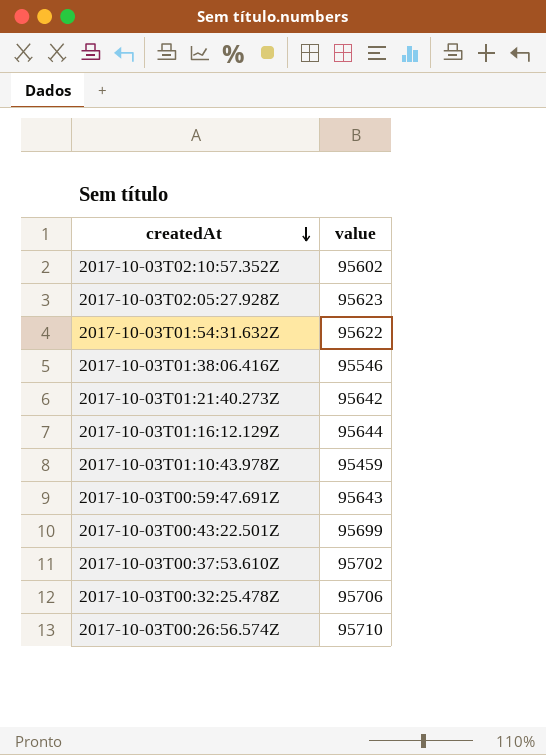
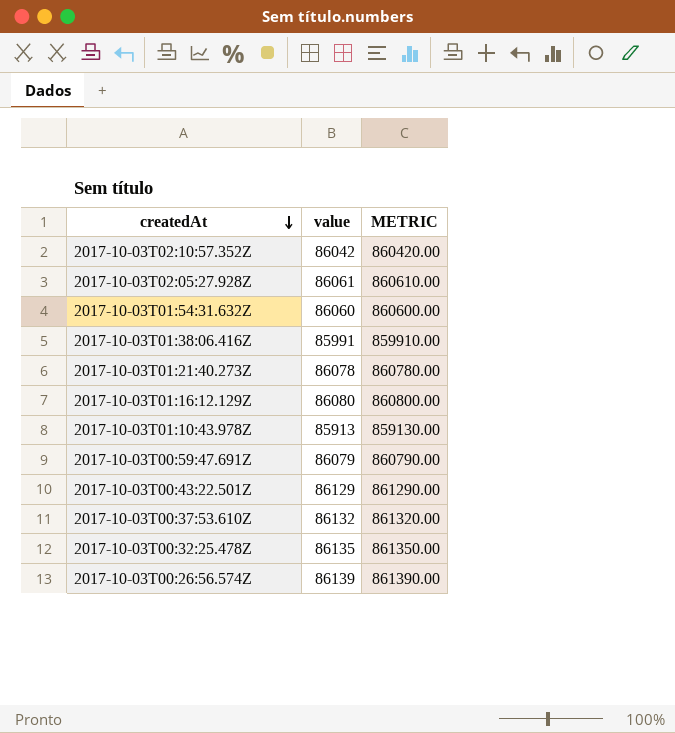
column METRIC | formula: none -> [value] * 10
2017-10-03T02:10:57.352Z | value: 95602 -> 86042
2017-10-03T02:05:27.928Z | value: 95623 -> 86061
2017-10-03T01:54:31.632Z | value: 95622 -> 86060
2017-10-03T01:38:06.416Z | value: 95546 -> 85991
2017-10-03T01:21:40.273Z | value: 95642 -> 86078
2017-10-03T01:16:12.129Z | value: 95644 -> 86080
2017-10-03T01:10:43.978Z | value: 95459 -> 85913
2017-10-03T00:59:47.691Z | value: 95643 -> 86079
2017-10-03T00:43:22.501Z | value: 95699 -> 86129
2017-10-03T00:37:53.610Z | value: 95702 -> 86132
2017-10-03T00:32:25.478Z | value: 95706 -> 86135
2017-10-03T00:26:56.574Z | value: 95710 -> 86139

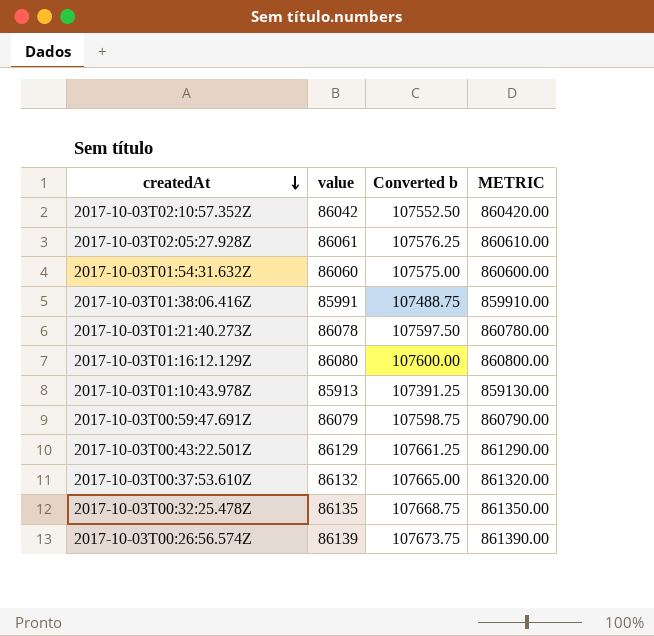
column Converted b | formula: none -> [value] * 1.25

